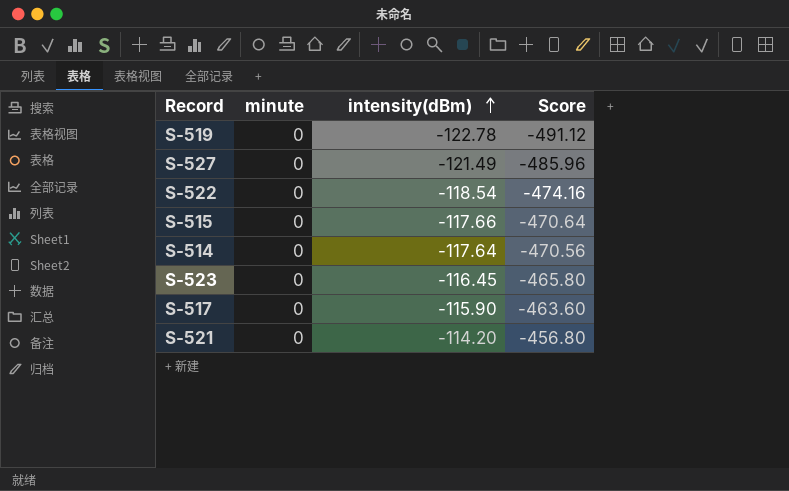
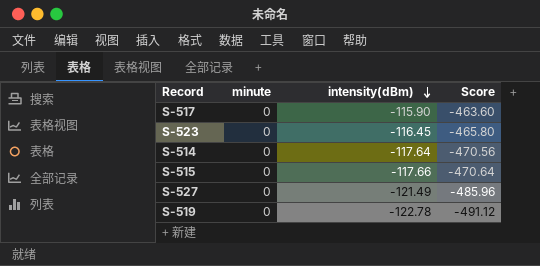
row order: intensity(dBm) ascending -> intensity(dBm) descending
row S-522: 0 | -118.54 | -474.16 -> none
row S-521: 0 | -114.20 | -456.80 -> none

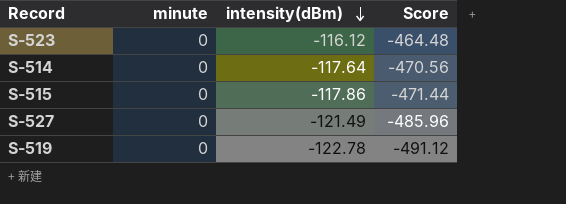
row S-517: 0 | -115.90 | -463.60 -> none
S-523 | intensity(dBm): -116.45 -> -116.12
S-523 | Score: -465.80 -> -464.48
S-515 | intensity(dBm): -117.66 -> -117.86
S-515 | Score: -470.64 -> -471.44

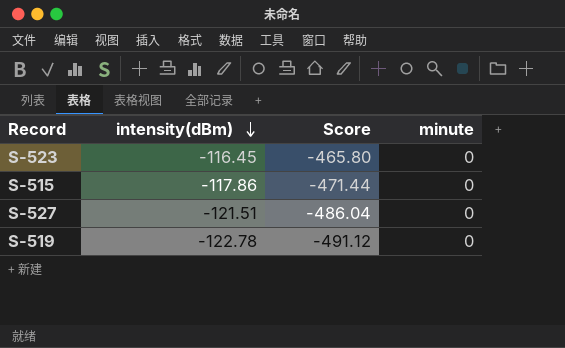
column minute | position: 2 -> 4
row S-514: 0 | -117.64 | -470.56 -> none
S-523 | intensity(dBm): -116.12 -> -116.45
S-523 | Score: -464.48 -> -465.80
S-527 | intensity(dBm): -121.49 -> -121.51
S-527 | Score: -485.96 -> -486.04

